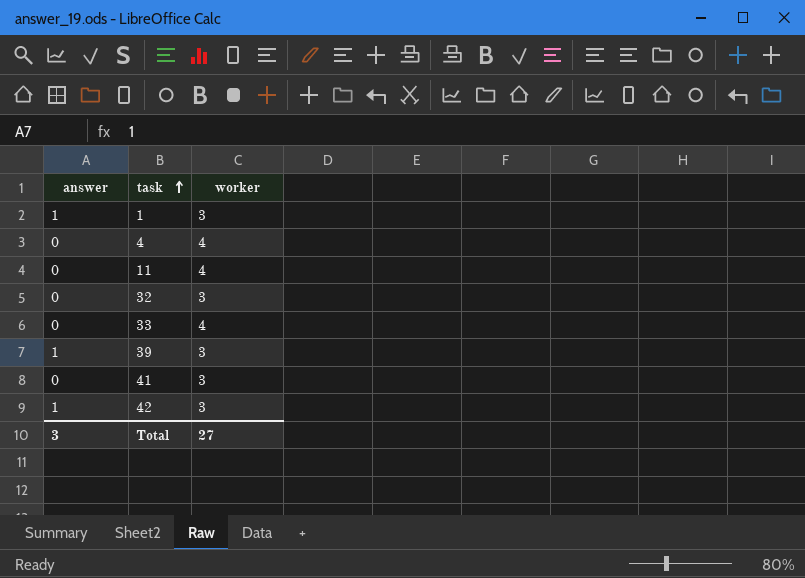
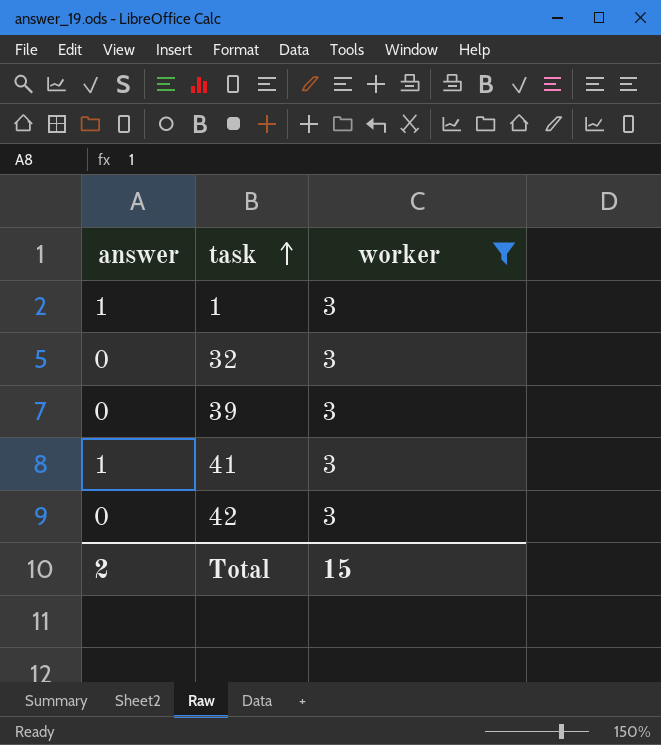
filter: none -> worker = 3
39 | answer: 1 -> 0
41 | answer: 0 -> 1
42 | answer: 1 -> 0
Total | answer: 3 -> 2
Total | worker: 27 -> 15

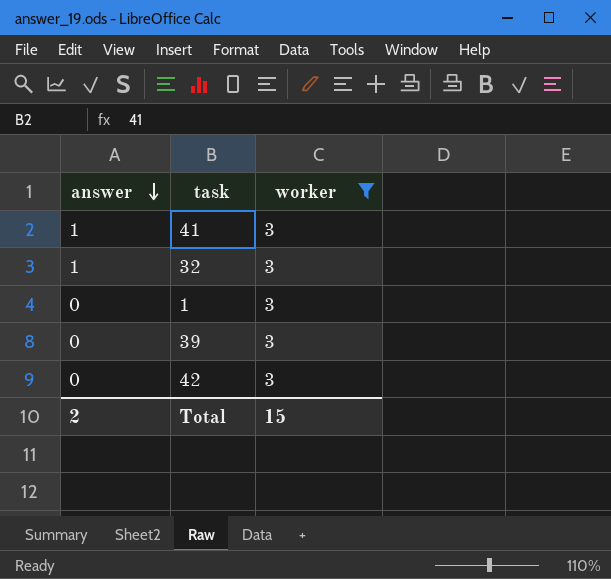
row order: task ascending -> answer descending
32 | answer: 0 -> 1
1 | answer: 1 -> 0

